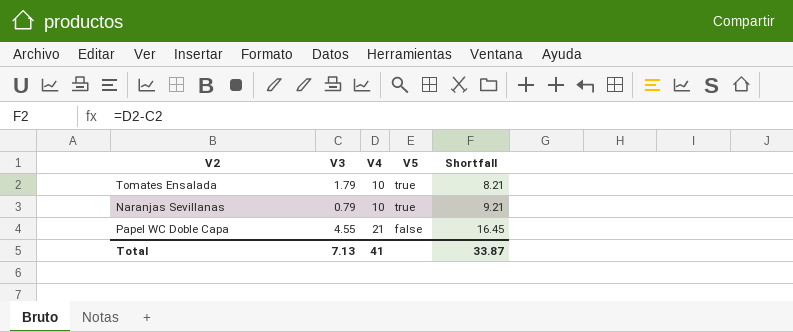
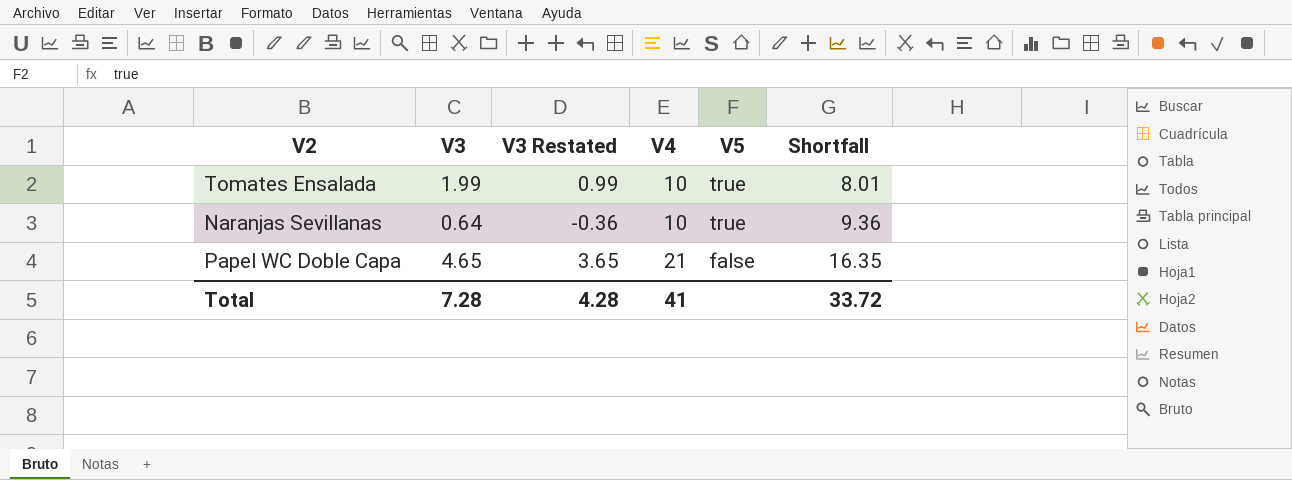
column V3 Restated | formula: none -> [V3] - 1
Tomates Ensalada | V3: 1.79 -> 1.99
Tomates Ensalada | Shortfall: 8.21 -> 8.01
Naranjas Sevillanas | V3: 0.79 -> 0.64
Naranjas Sevillanas | Shortfall: 9.21 -> 9.36
Papel WC Doble Capa | V3: 4.55 -> 4.65
Papel WC Doble Capa | Shortfall: 16.45 -> 16.35
Total | V3: 7.13 -> 7.28
Total | Shortfall: 33.87 -> 33.72

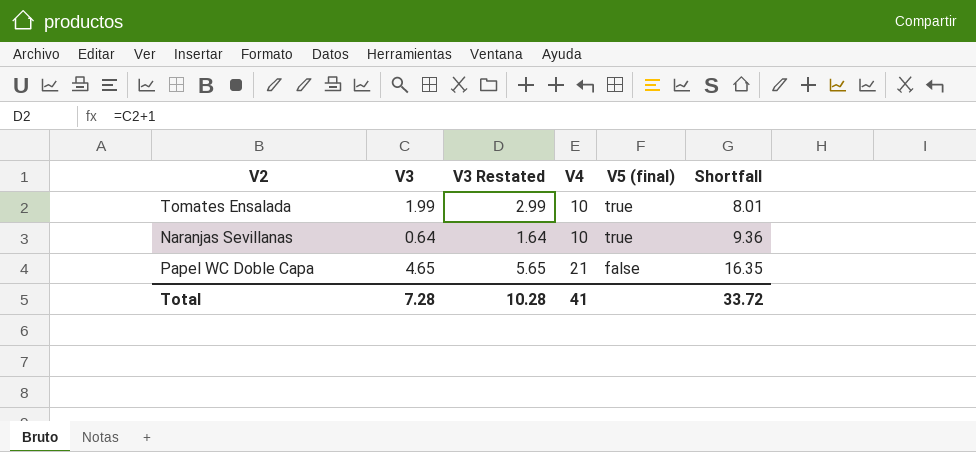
column V3 Restated | formula: [V3] - 1 -> [V3] + 1
column name: V5 -> V5 (final)
Total | V3 Restated: 4.28 -> 10.28

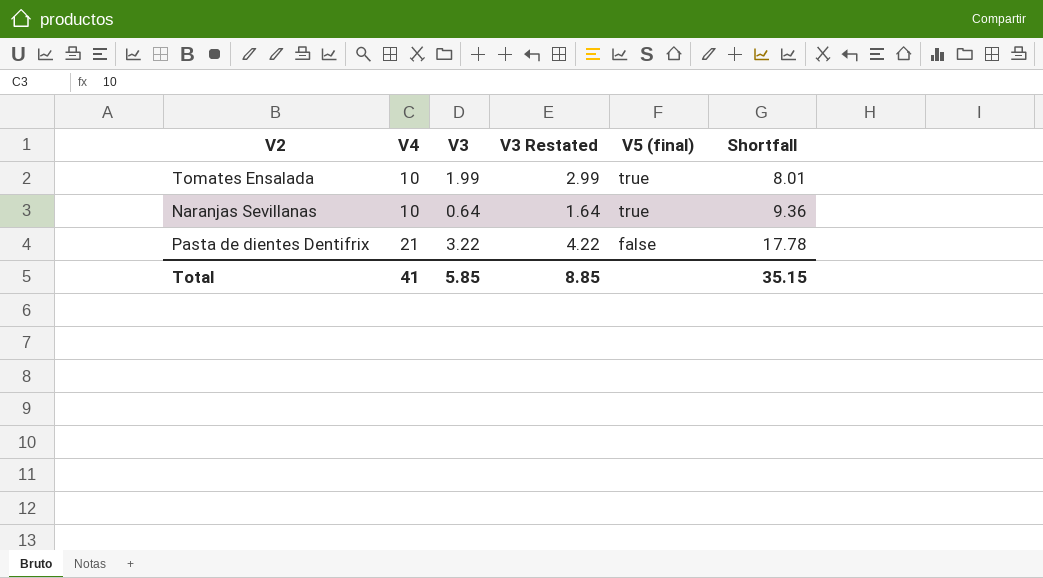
column V4 | position: 4 -> 2
row Papel WC Doble Capa: 4.65 | 5.65 | 21 | false | 16.35 -> none
row Pasta de dientes Dentifrix: none -> 21 | 3.22 | 4.22 | false | 17.78
Total | V3: 7.28 -> 5.85
Total | V3 Restated: 10.28 -> 8.85
Total | Shortfall: 33.72 -> 35.15

